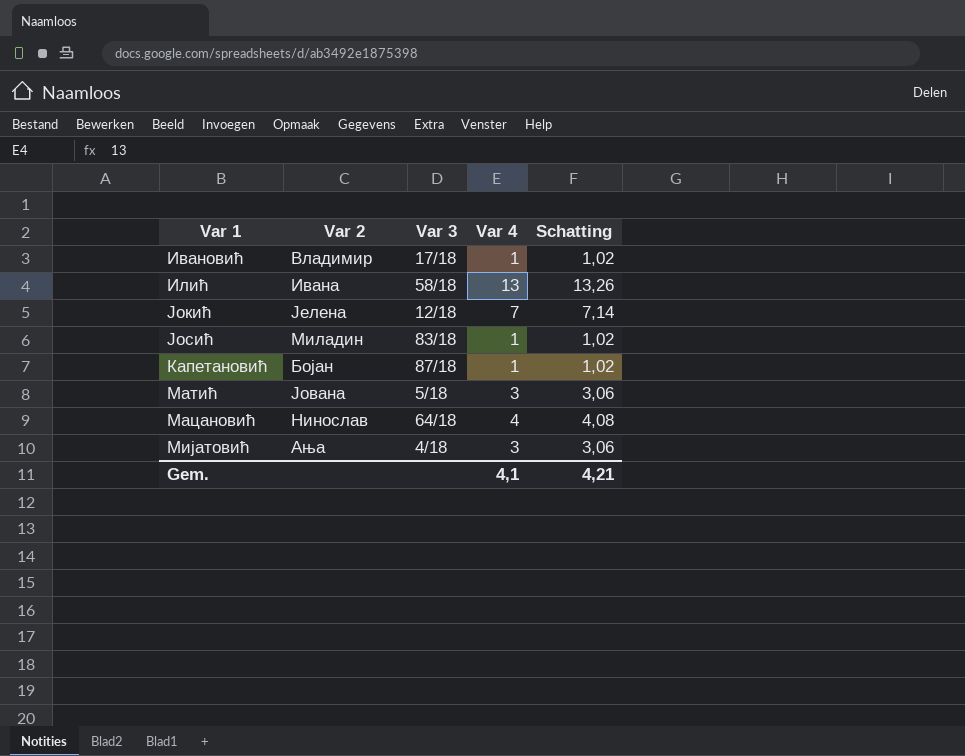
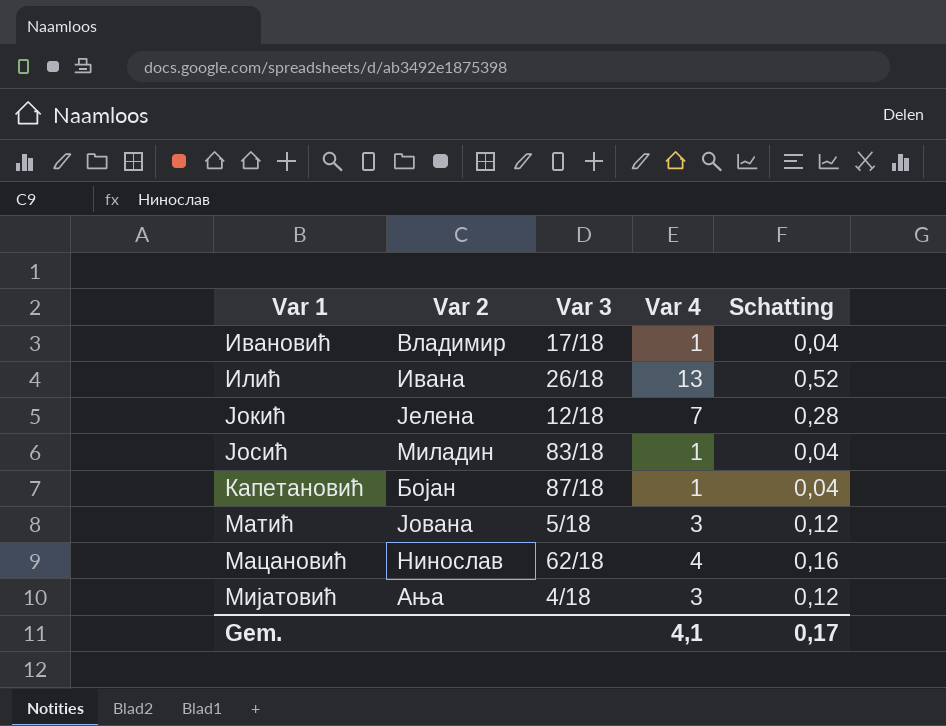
column Schatting | formula: [Var 4] * 1,02 -> [Var 4] * 0,04
Илић | Var 3: 58/18 -> 26/18
Мацановић | Var 3: 64/18 -> 62/18
Gem. | Schatting: 4,21 -> 0,17

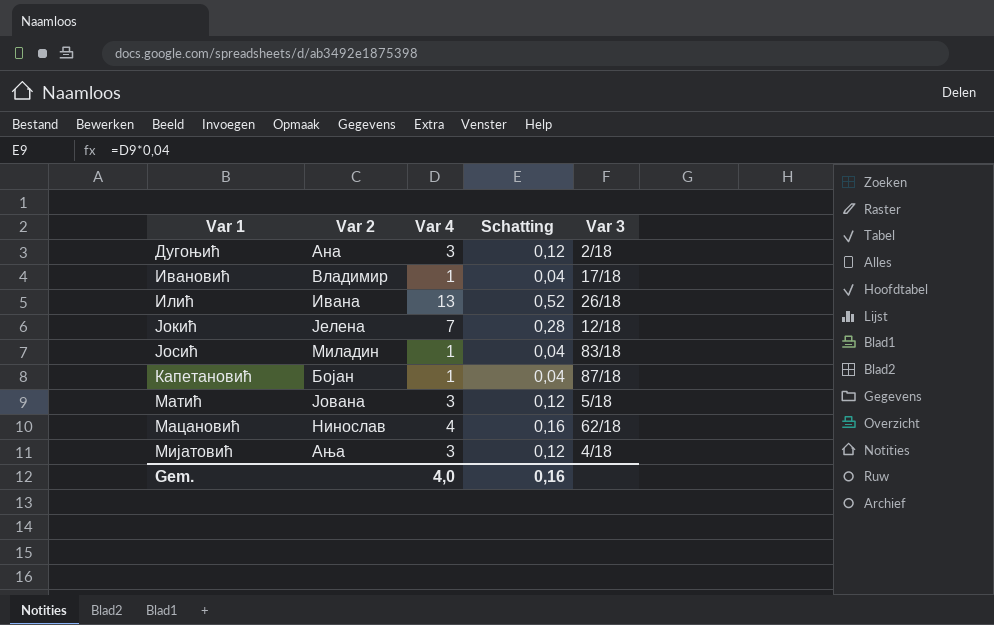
column Var 3 | position: 3 -> 5
row Дугоњић: none -> Ана | 3 | 0,12 | 2/18
Gem. | Var 4: 4,1 -> 4,0
Gem. | Schatting: 0,17 -> 0,16

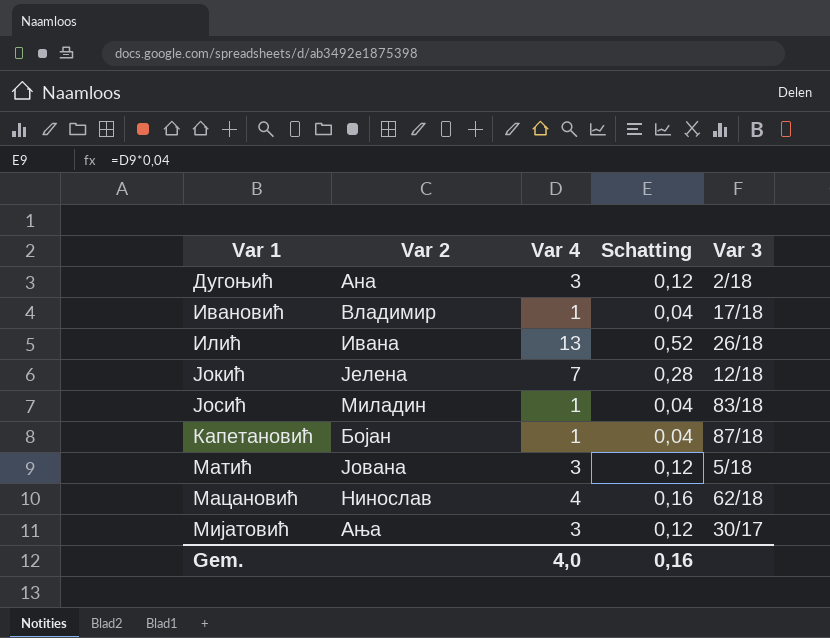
Мијатовић | Var 3: 4/18 -> 30/17

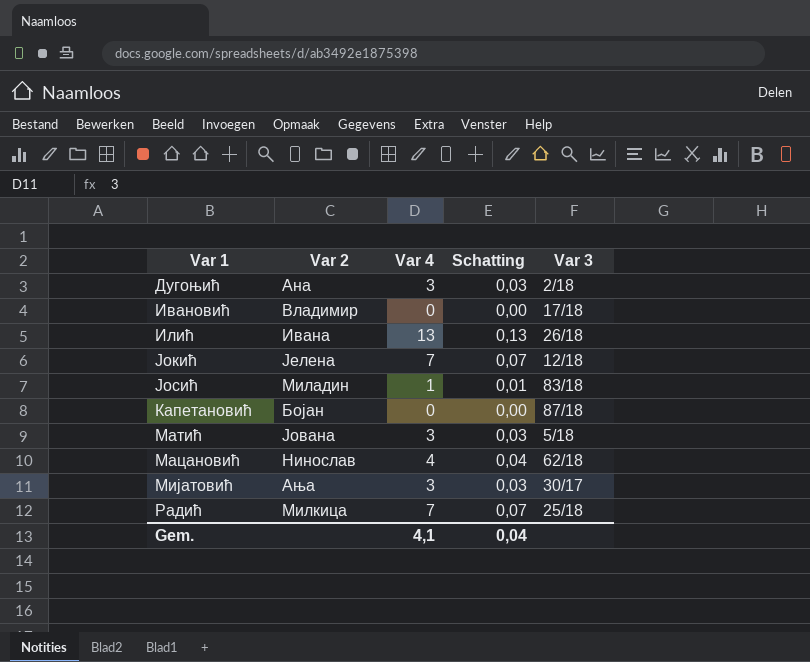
column Schatting | formula: [Var 4] * 0,04 -> [Var 4] * 0,01
Ивановић | Var 4: 1 -> 0
Капетановић | Var 4: 1 -> 0
row Радић: none -> Милкица | 7 | 0,07 | 25/18
Gem. | Var 4: 4,0 -> 4,1
Gem. | Schatting: 0,16 -> 0,04

